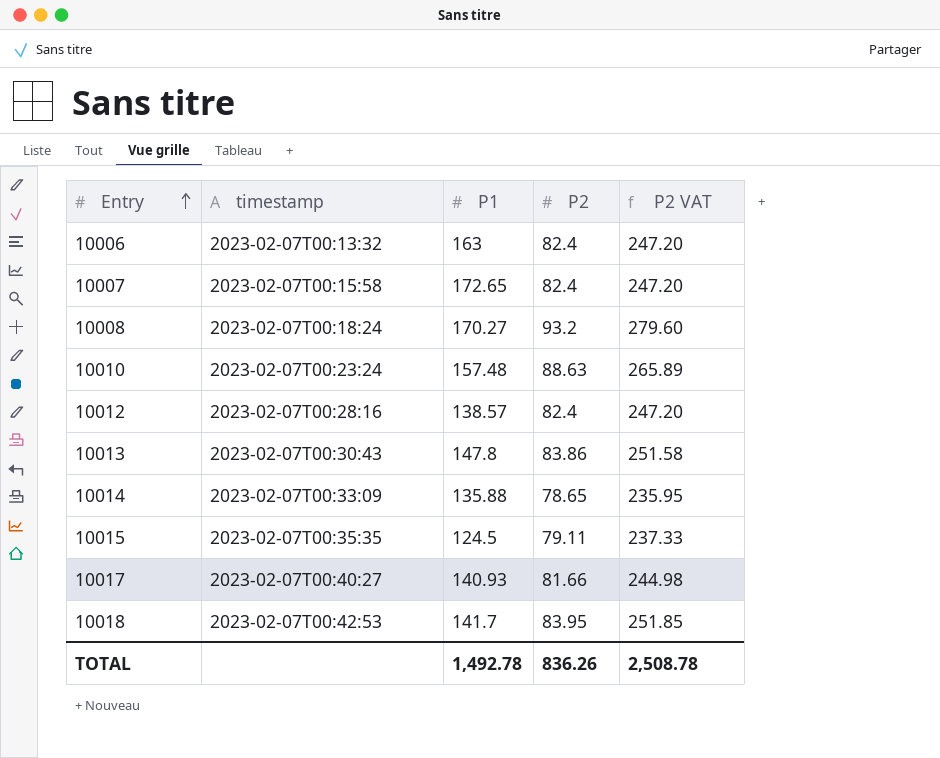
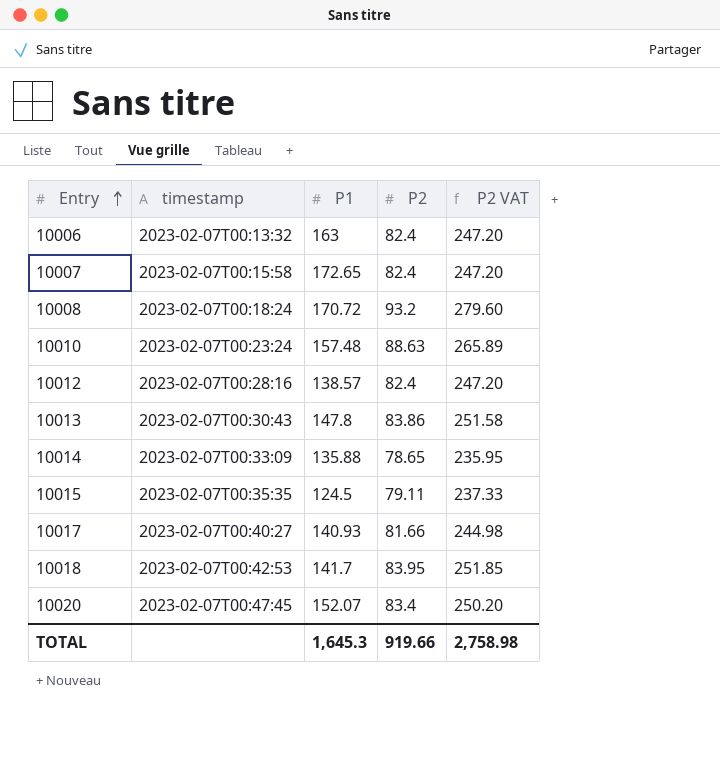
10008 | P1: 170.27 -> 170.72
row 10020: none -> 2023-02-07T00:47:45 | 152.07 | 83.4 | 250.20
TOTAL | P1: 1,492.78 -> 1,645.3
TOTAL | P2: 836.26 -> 919.66
TOTAL | P2 VAT: 2,508.78 -> 2,758.98

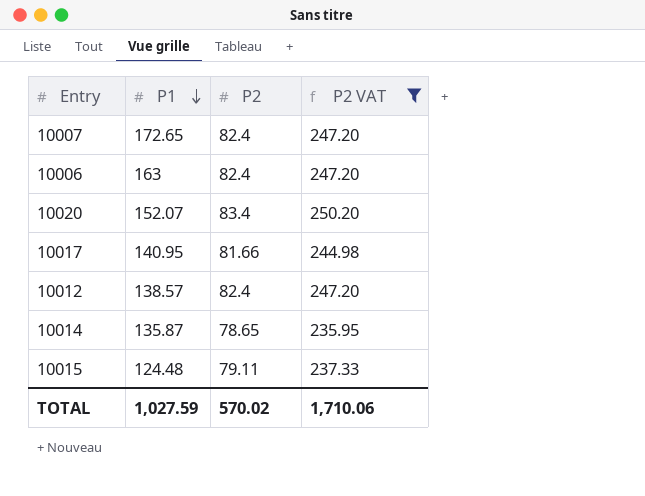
filter: none -> P2 VAT <= 250.20
row order: Entry ascending -> P1 descending
column timestamp | position: 2 -> none
10017 | P1: 140.93 -> 140.95
10014 | P1: 135.88 -> 135.87
10015 | P1: 124.5 -> 124.48
TOTAL | P1: 1,645.3 -> 1,027.59
TOTAL | P2: 919.66 -> 570.02
TOTAL | P2 VAT: 2,758.98 -> 1,710.06

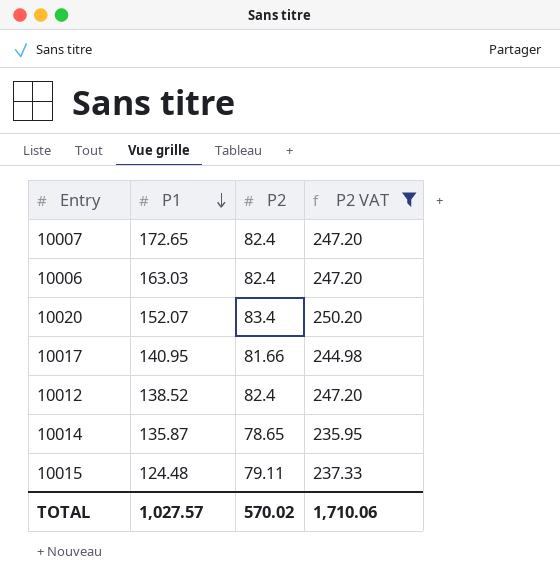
10006 | P1: 163 -> 163.03
10012 | P1: 138.57 -> 138.52
TOTAL | P1: 1,027.59 -> 1,027.57

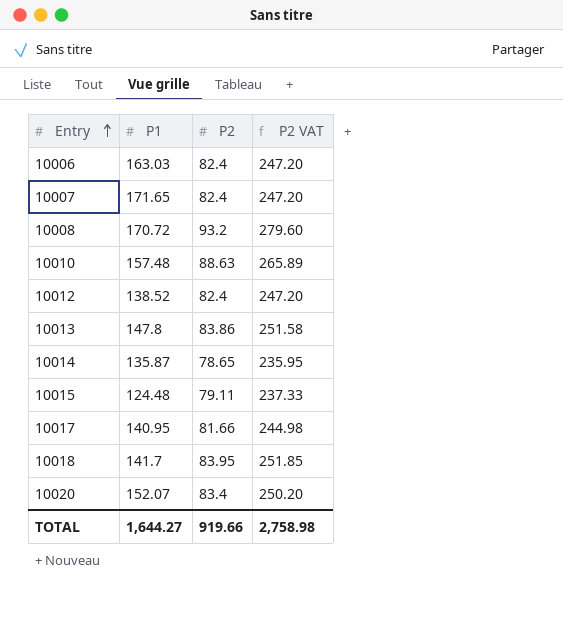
filter: P2 VAT <= 250.20 -> none
row order: P1 descending -> Entry ascending
10007 | P1: 172.65 -> 171.65
TOTAL | P1: 1,027.57 -> 1,644.27
TOTAL | P2: 570.02 -> 919.66
TOTAL | P2 VAT: 1,710.06 -> 2,758.98

